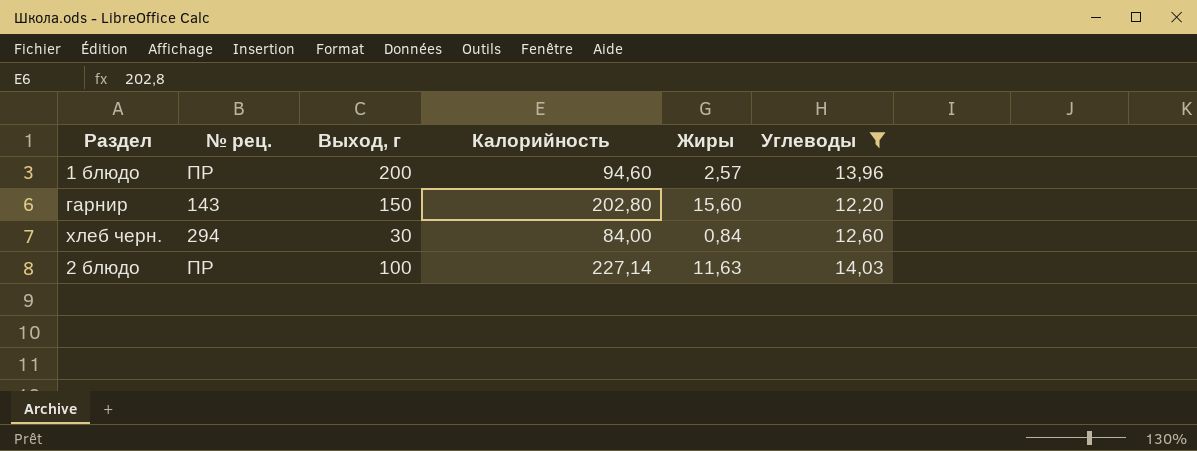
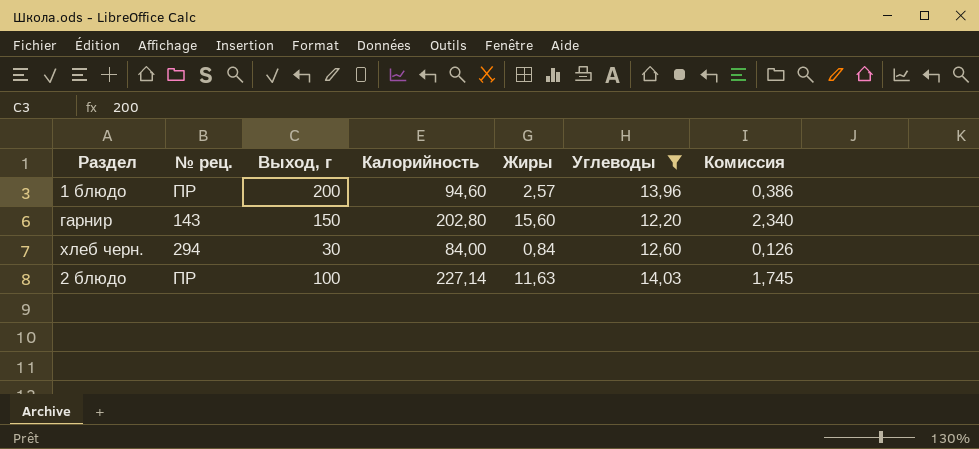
column Комиссия | formula: none -> [Жиры] * 0,15

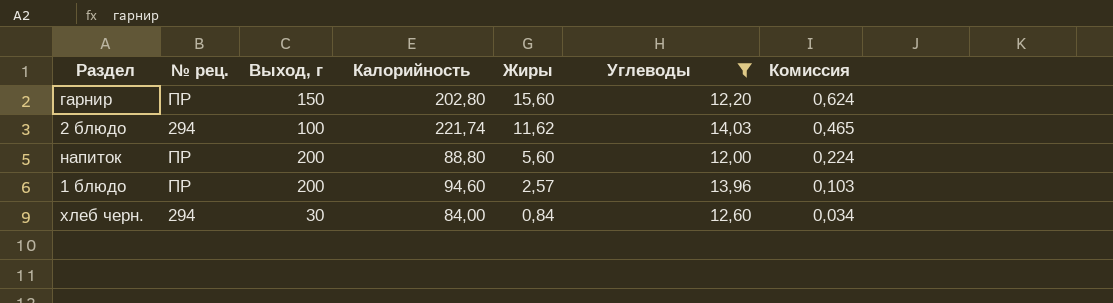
row order: none -> Жиры descending
column Комиссия | formula: [Жиры] * 0,15 -> [Жиры] * 0,04
гарнир | № рец.: 143 -> ПР
2 блюдо | № рец.: ПР -> 294
2 блюдо | Калорийность: 227,14 -> 221,74
2 блюдо | Жиры: 11,63 -> 11,62
row напиток: none -> ПР | 200 | 88,80 | 5,60 | 12,00 | 0,224

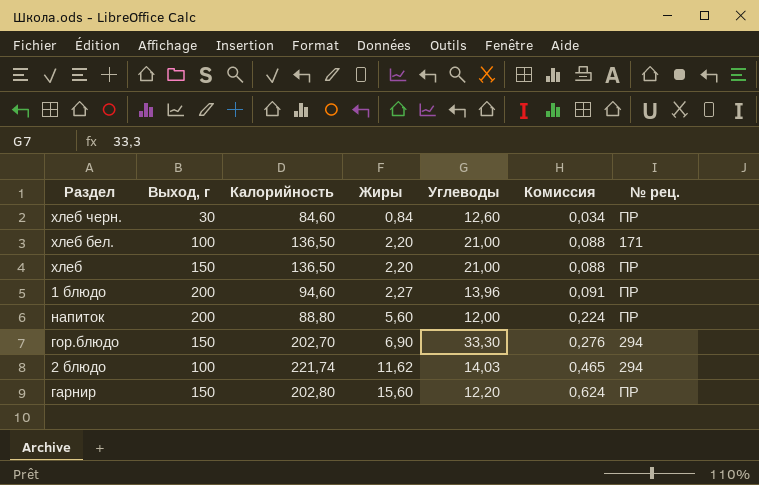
filter: Углеводы <= 14,03 -> none
row order: Жиры descending -> Жиры ascending
column № рец. | position: 2 -> 7
хлеб черн. | Калорийность: 84,00 -> 84,60
хлеб черн. | № рец.: 294 -> ПР
1 блюдо | Жиры: 2,57 -> 2,27
1 блюдо | Комиссия: 0,103 -> 0,091

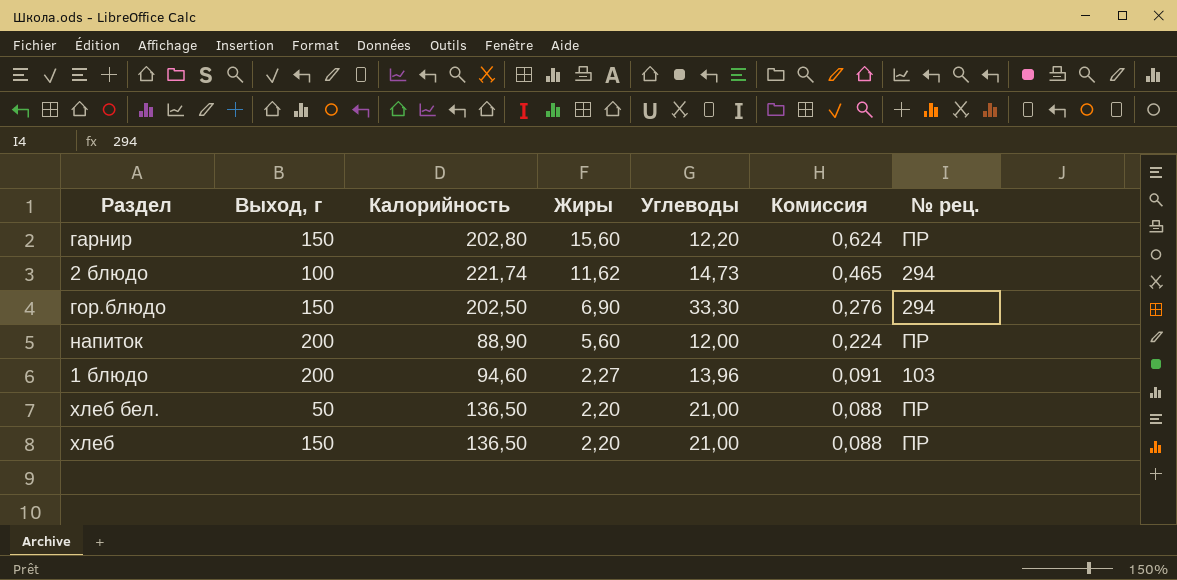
row order: Жиры ascending -> Жиры descending
row хлеб черн.: 30 | 84,60 | 0,84 | 12,60 | 0,034 | ПР -> none
2 блюдо | Углеводы: 14,03 -> 14,73
гор.блюдо | Калорийность: 202,70 -> 202,50
напиток | Калорийность: 88,80 -> 88,90
1 блюдо | № рец.: ПР -> 103
хлеб бел. | Выход, г: 100 -> 50
хлеб бел. | № рец.: 171 -> ПР

